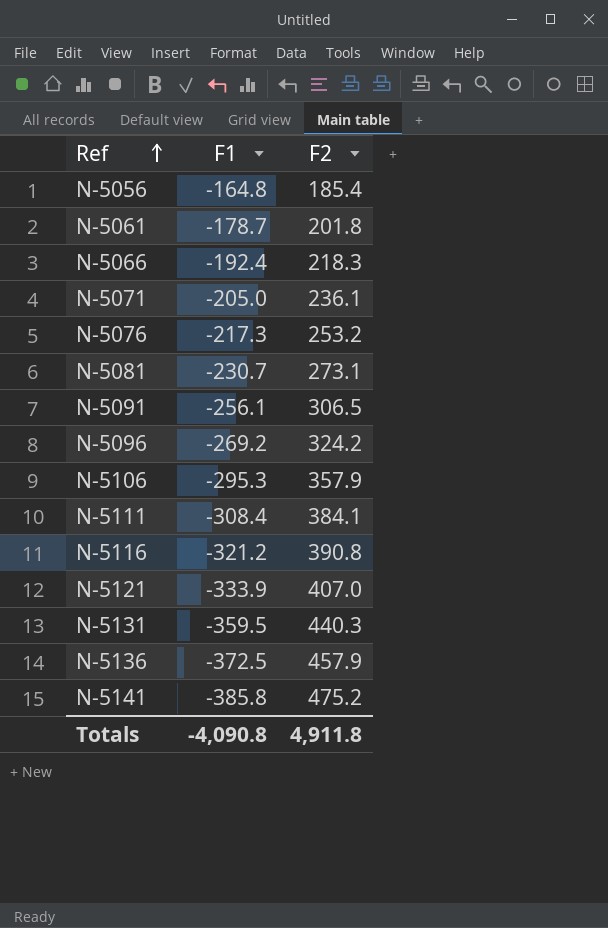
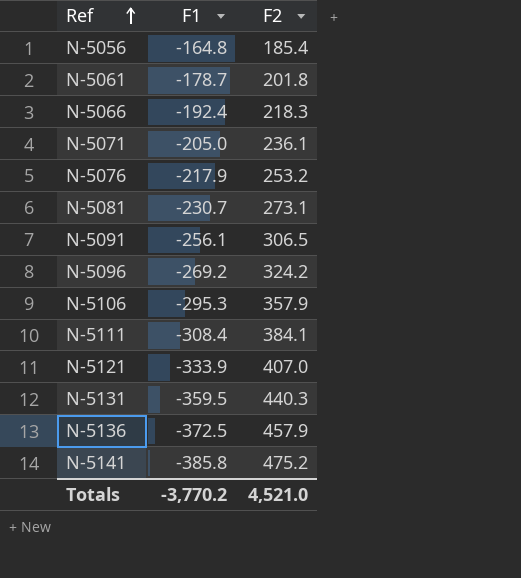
row N-5116: -321.2 | 390.8 -> none
N-5076 | F1: -217.3 -> -217.9
Totals | F1: -4,090.8 -> -3,770.2
Totals | F2: 4,911.8 -> 4,521.0

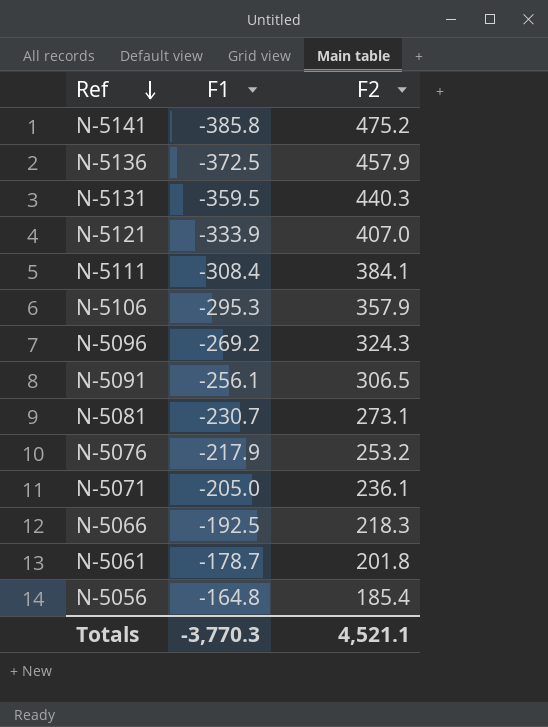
row order: Ref ascending -> Ref descending
N-5096 | F2: 324.2 -> 324.3
N-5066 | F1: -192.4 -> -192.5
Totals | F1: -3,770.2 -> -3,770.3
Totals | F2: 4,521.0 -> 4,521.1

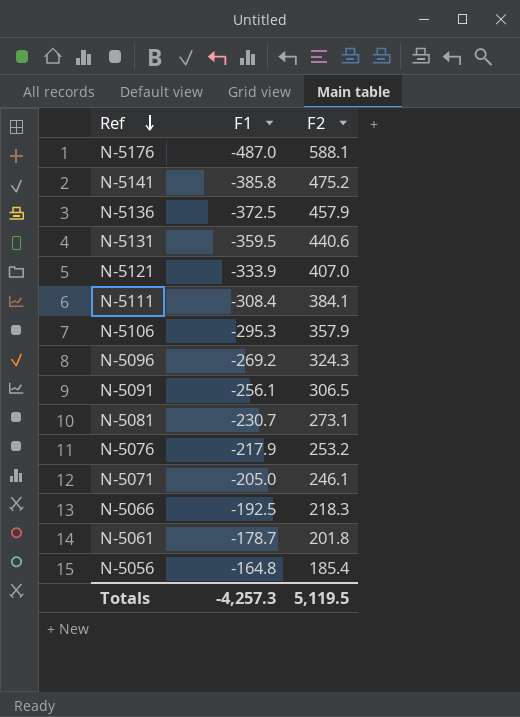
row N-5176: none -> -487.0 | 588.1
N-5131 | F2: 440.3 -> 440.6
N-5071 | F2: 236.1 -> 246.1
Totals | F1: -3,770.3 -> -4,257.3
Totals | F2: 4,521.1 -> 5,119.5

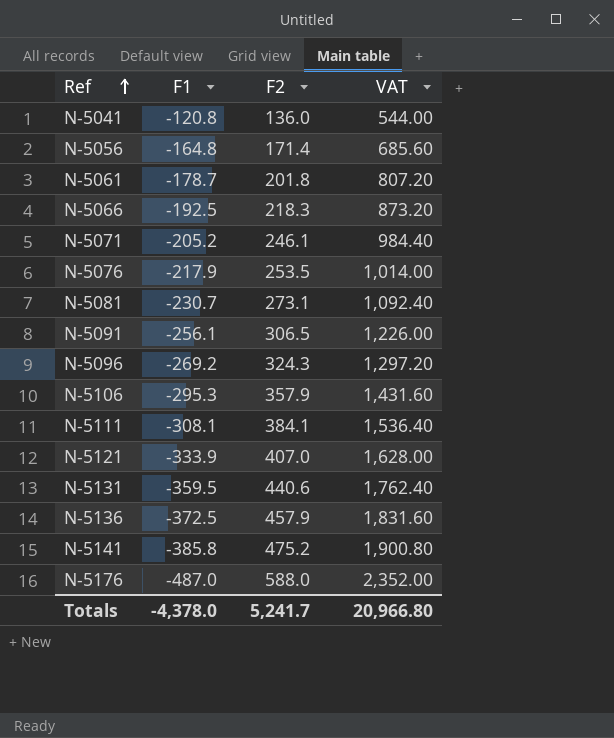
row order: Ref descending -> Ref ascending
column VAT | formula: none -> [F2] * 4
row N-5041: none -> -120.8 | 136.0 | 544.00
N-5056 | F2: 185.4 -> 171.4
N-5071 | F1: -205.0 -> -205.2
N-5076 | F2: 253.2 -> 253.5
N-5111 | F1: -308.4 -> -308.1
N-5176 | F2: 588.1 -> 588.0
Totals | F1: -4,257.3 -> -4,378.0
Totals | F2: 5,119.5 -> 5,241.7

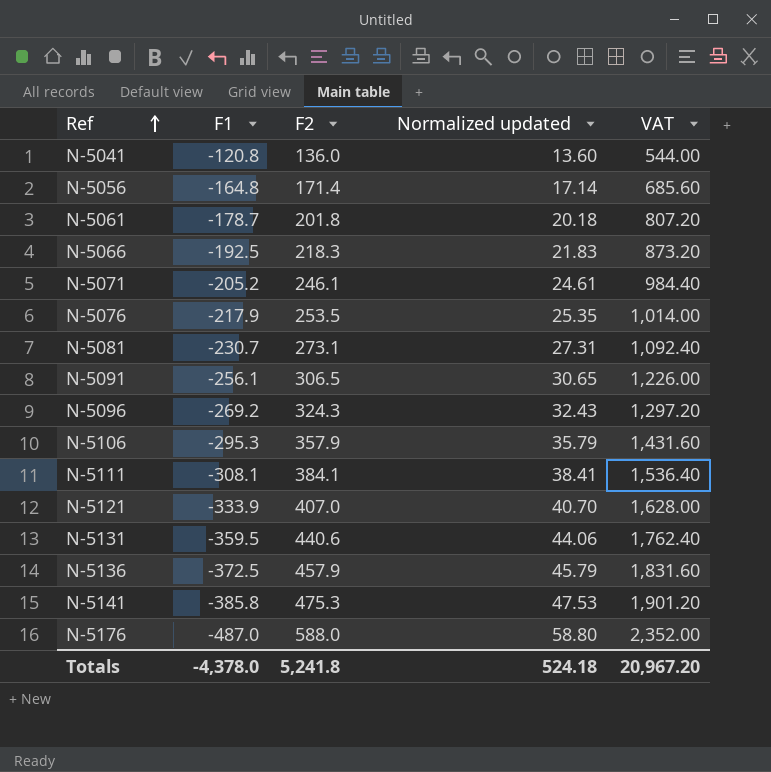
column Normalized updated | formula: none -> [F2] * 0.1
N-5141 | F2: 475.2 -> 475.3
N-5141 | VAT: 1,900.80 -> 1,901.20
Totals | F2: 5,241.7 -> 5,241.8
Totals | VAT: 20,966.80 -> 20,967.20

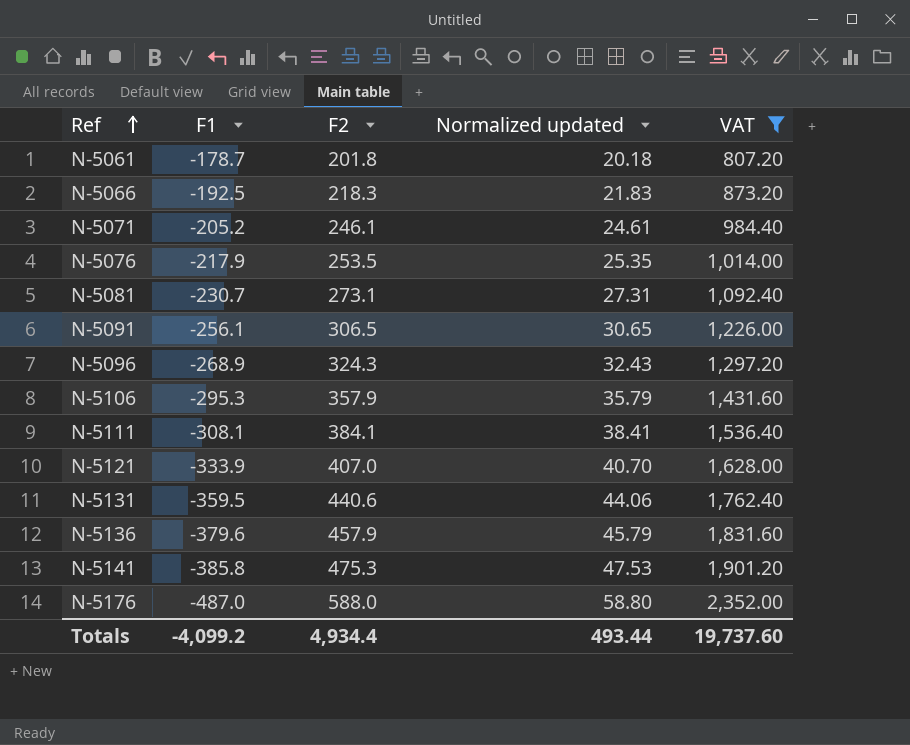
filter: none -> VAT >= 807.20
N-5096 | F1: -269.2 -> -268.9
N-5136 | F1: -372.5 -> -379.6
Totals | F1: -4,378.0 -> -4,099.2
Totals | F2: 5,241.8 -> 4,934.4
Totals | Normalized updated: 524.18 -> 493.44
Totals | VAT: 20,967.20 -> 19,737.60

